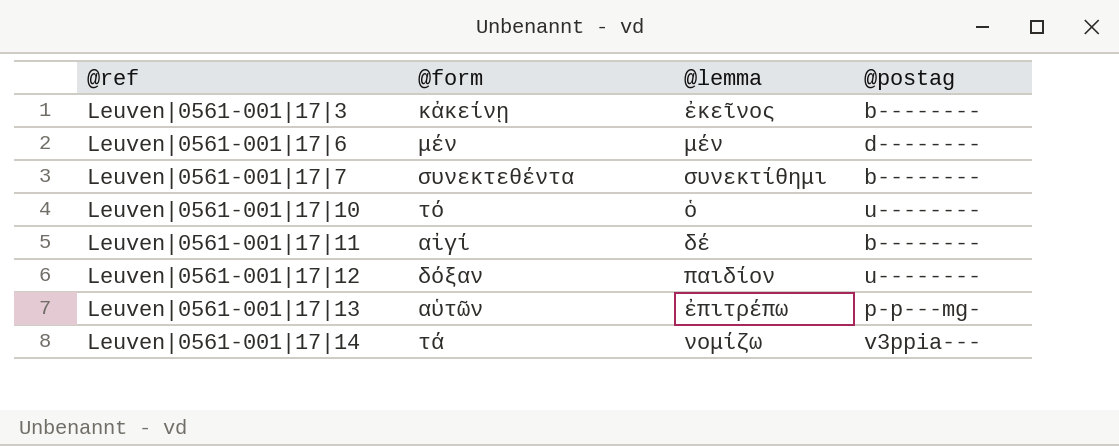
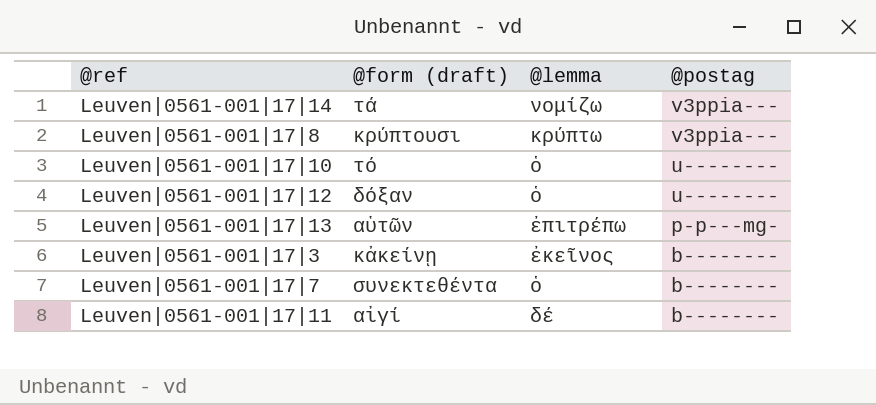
row order: @ref ascending -> @postag descending
column name: @form -> @form (draft)
row Leuven|0561-001|17|6: μέν | μέν | d-------- -> none
row Leuven|0561-001|17|8: none -> κρύπτουσι | κρύπτω | v3ppia---
Leuven|0561-001|17|12 | @lemma: παιδίον -> ὁ
Leuven|0561-001|17|7 | @lemma: συνεκτίθημι -> ὁ

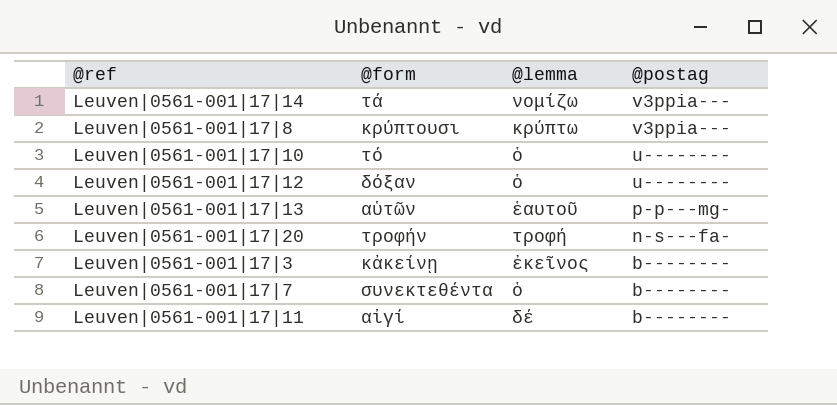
column name: @form (draft) -> @form
Leuven|0561-001|17|13 | @lemma: ἐπιτρέπω -> ἑαυτοῦ
row Leuven|0561-001|17|20: none -> τροφήν | τροφή | n-s---fa-

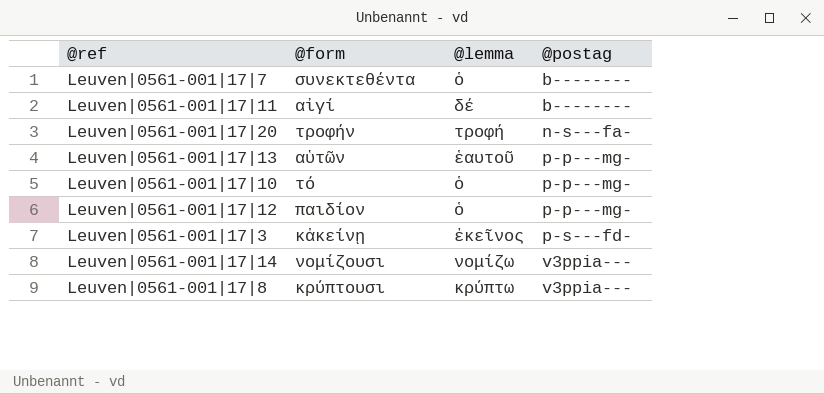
row order: @postag descending -> @postag ascending
Leuven|0561-001|17|10 | @postag: u-------- -> p-p---mg-
Leuven|0561-001|17|12 | @form: δόξαν -> παιδίον
Leuven|0561-001|17|12 | @postag: u-------- -> p-p---mg-
Leuven|0561-001|17|3 | @postag: b-------- -> p-s---fd-
Leuven|0561-001|17|14 | @form: τά -> νομίζουσι

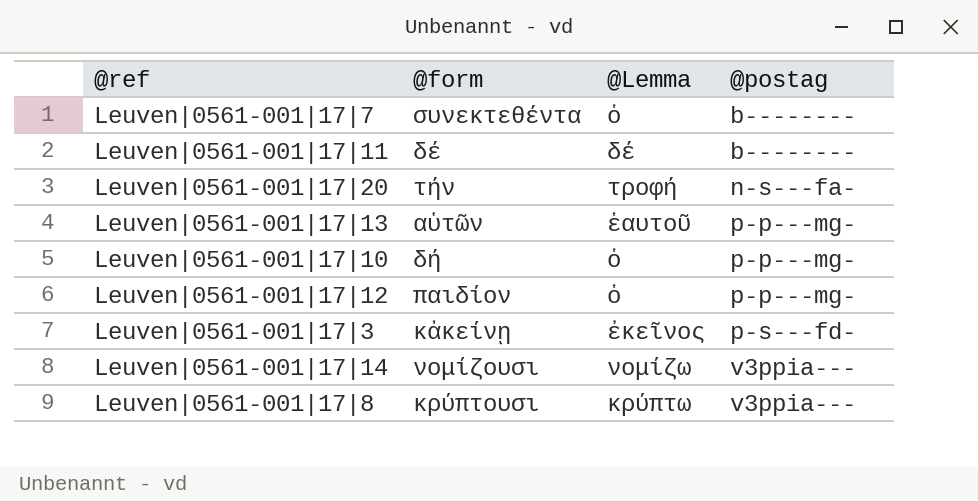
column name: @lemma -> @Lemma
Leuven|0561-001|17|11 | @form: αἰγί -> δέ
Leuven|0561-001|17|20 | @form: τροφήν -> τήν
Leuven|0561-001|17|10 | @form: τό -> δή

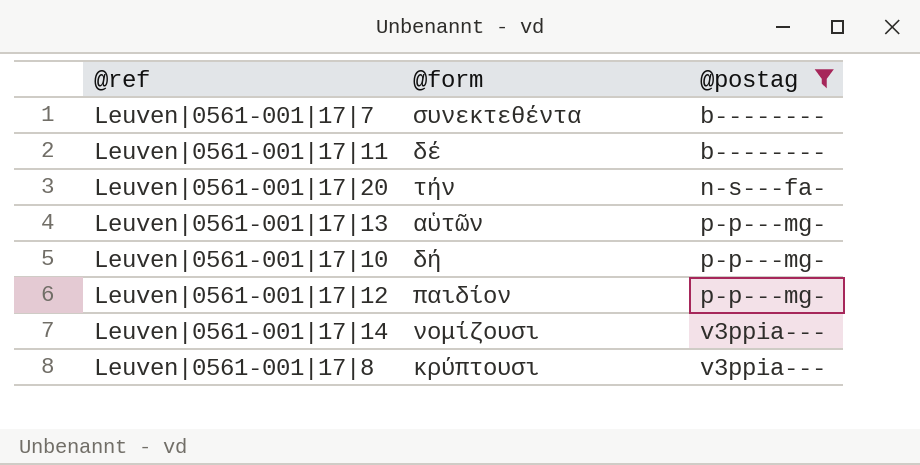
filter: none -> @postag != p-s---fd-
column @Lemma | position: 3 -> none

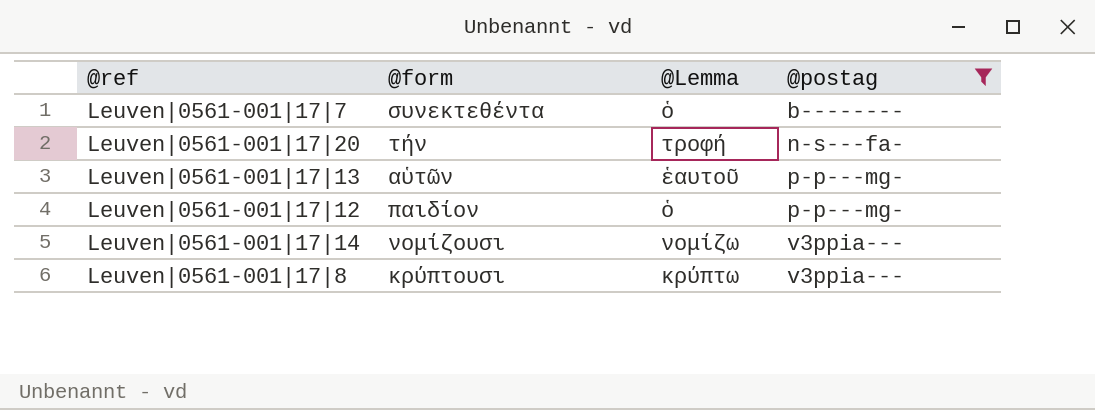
column @Lemma | position: none -> 3
row Leuven|0561-001|17|11: δέ | b-------- -> none
row Leuven|0561-001|17|10: δή | p-p---mg- -> none

